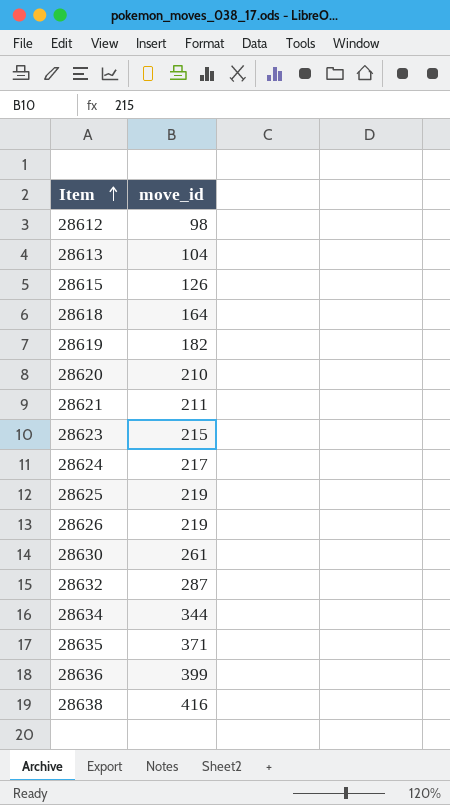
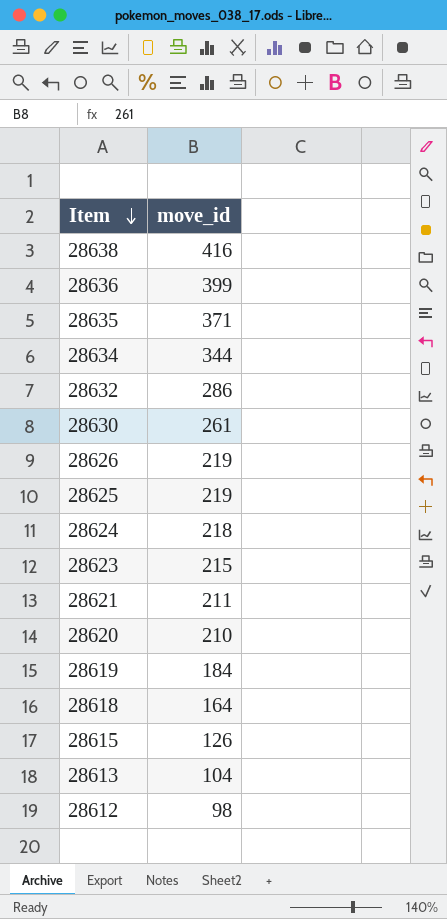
row order: Item ascending -> Item descending
28632 | move_id: 287 -> 286
28624 | move_id: 217 -> 218
28619 | move_id: 182 -> 184

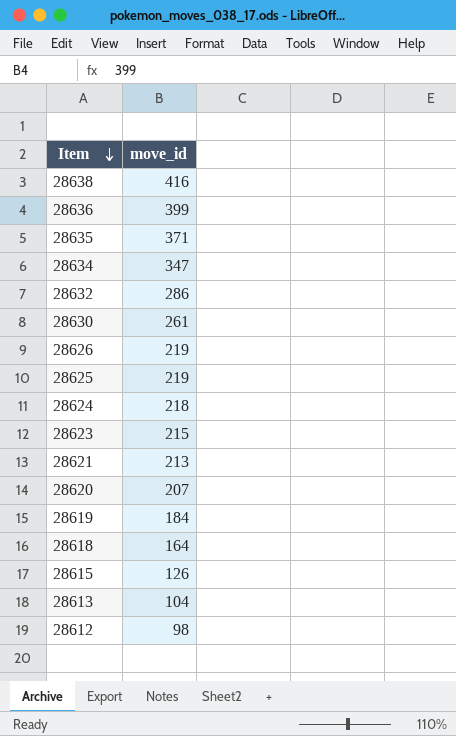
28634 | move_id: 344 -> 347
28621 | move_id: 211 -> 213
28620 | move_id: 210 -> 207

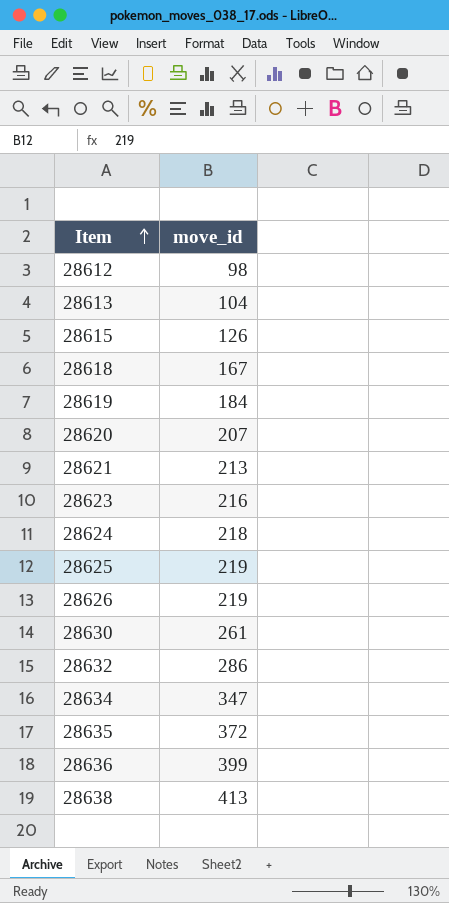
row order: Item descending -> Item ascending
28618 | move_id: 164 -> 167
28623 | move_id: 215 -> 216
28635 | move_id: 371 -> 372
28638 | move_id: 416 -> 413

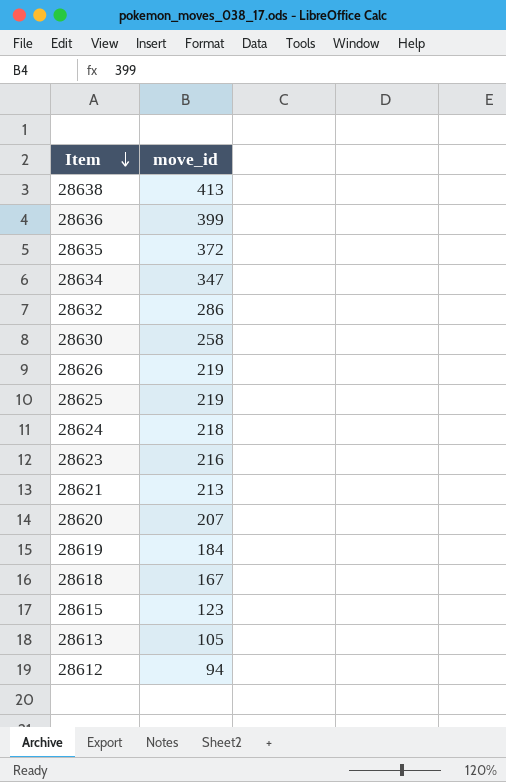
row order: Item ascending -> Item descending
28630 | move_id: 261 -> 258
28615 | move_id: 126 -> 123
28613 | move_id: 104 -> 105
28612 | move_id: 98 -> 94

